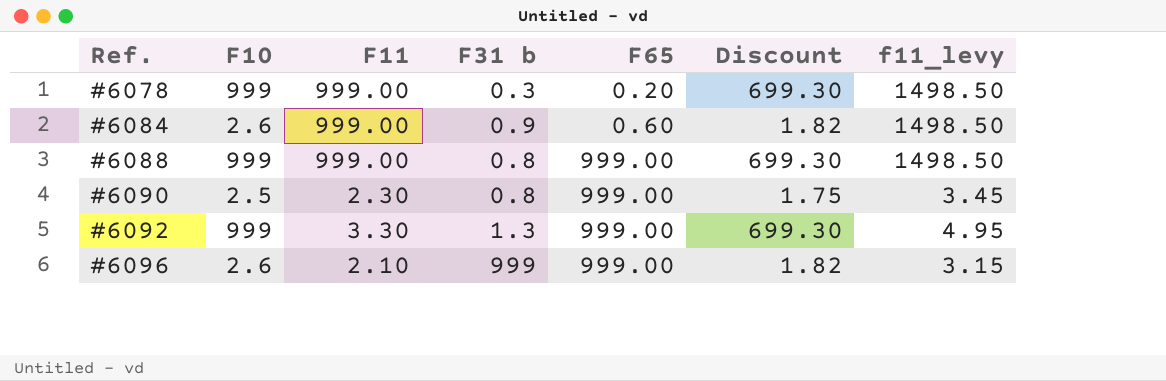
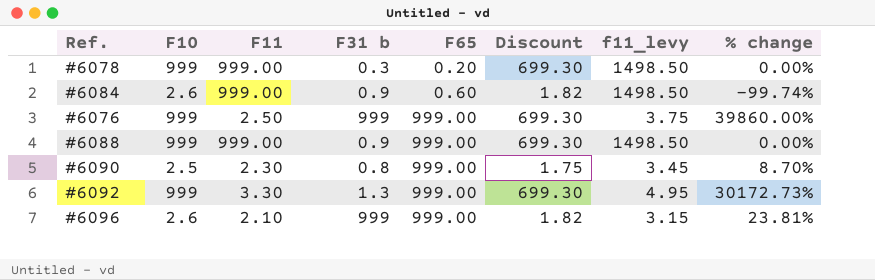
column % change | formula: none -> ([F10] - [F11]) / [F11]
row #6076: none -> 999 | 2.50 | 999 | 999.00 | 699.30 | 3.75 | 39860.00%
#6088 | F31 b: 0.8 -> 0.9

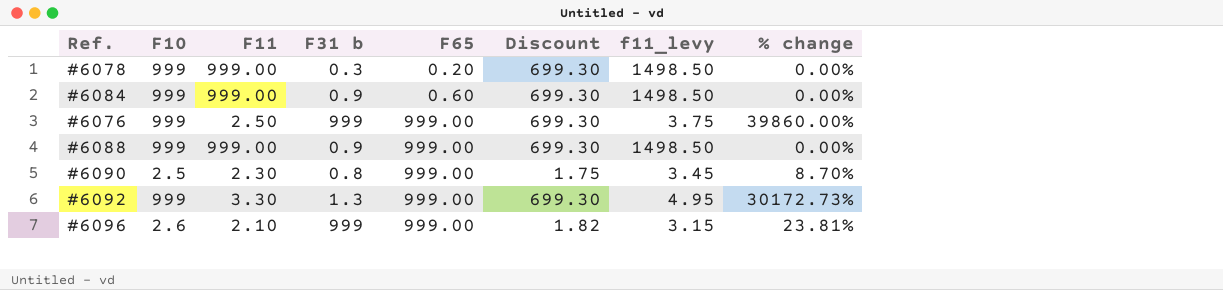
#6084 | F10: 2.6 -> 999
#6084 | Discount: 1.82 -> 699.30
#6084 | % change: -99.74% -> 0.00%

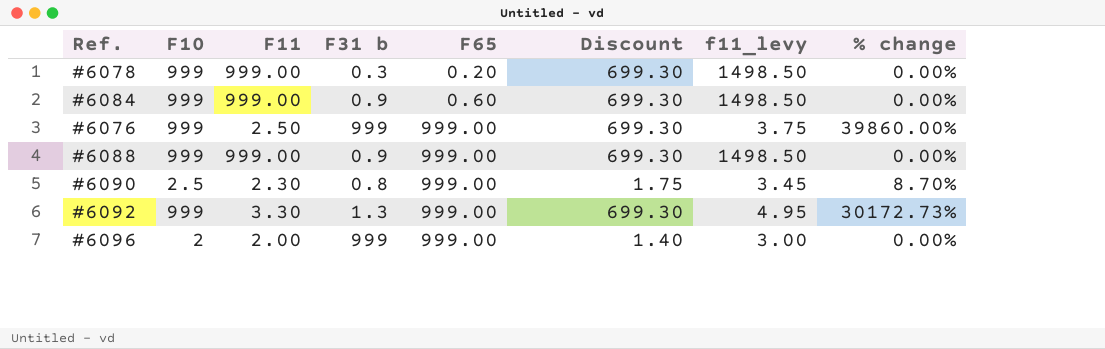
#6096 | F10: 2.6 -> 2
#6096 | F11: 2.10 -> 2.00
#6096 | Discount: 1.82 -> 1.40
#6096 | f11_levy: 3.15 -> 3.00
#6096 | % change: 23.81% -> 0.00%

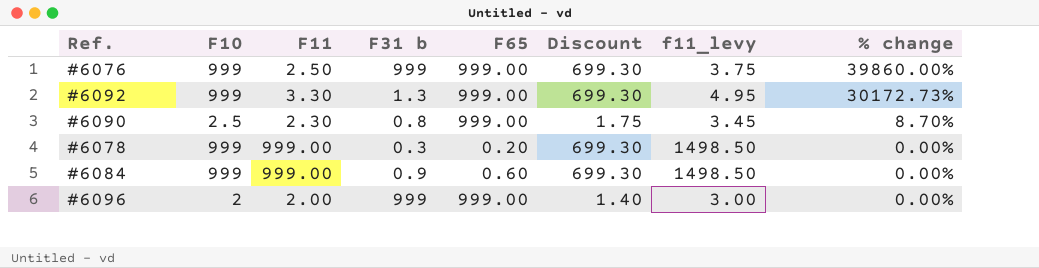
row order: F65 ascending -> % change descending
row #6088: 999 | 999.00 | 0.9 | 999.00 | 699.30 | 1498.50 | 0.00% -> none

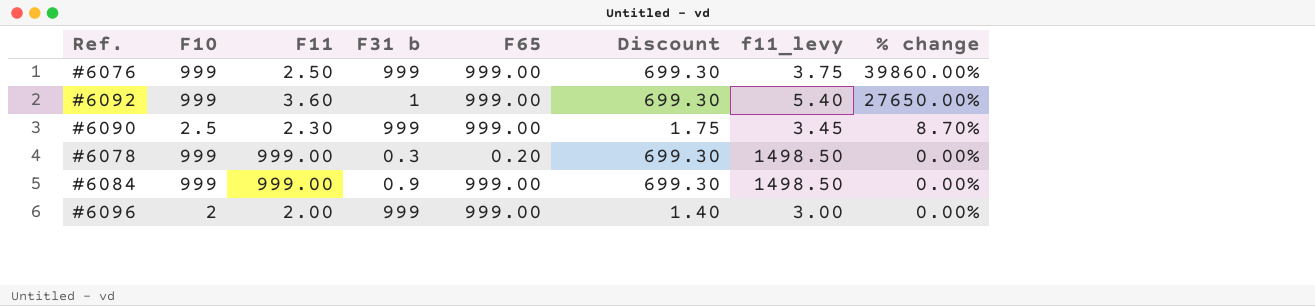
#6092 | F11: 3.30 -> 3.60
#6092 | F31 b: 1.3 -> 1
#6092 | f11_levy: 4.95 -> 5.40
#6092 | % change: 30172.73% -> 27650.00%
#6090 | F31 b: 0.8 -> 999
#6084 | F65: 0.60 -> 999.00

